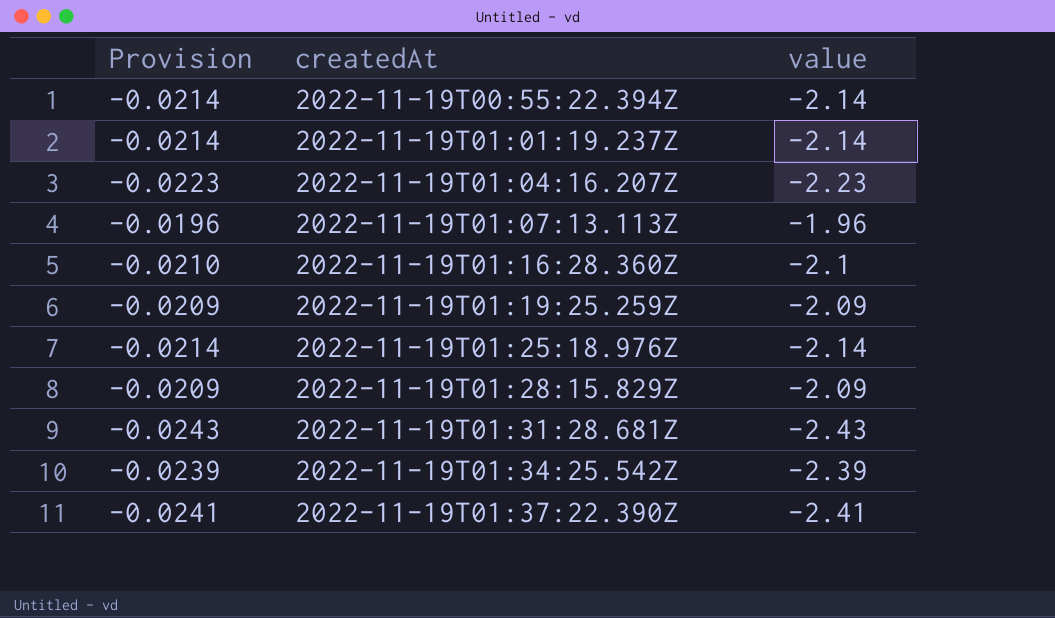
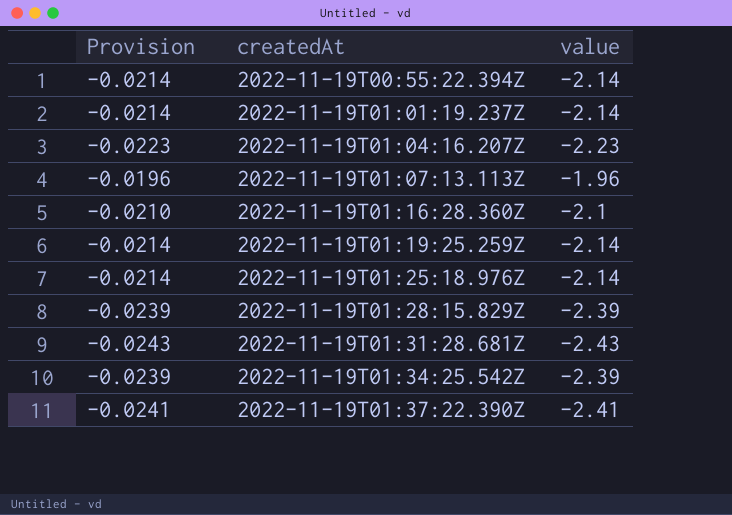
2022-11-19T01:19:25.259Z | Provision: -0.0209 -> -0.0214
2022-11-19T01:19:25.259Z | value: -2.09 -> -2.14
2022-11-19T01:28:15.829Z | Provision: -0.0209 -> -0.0239
2022-11-19T01:28:15.829Z | value: -2.09 -> -2.39

